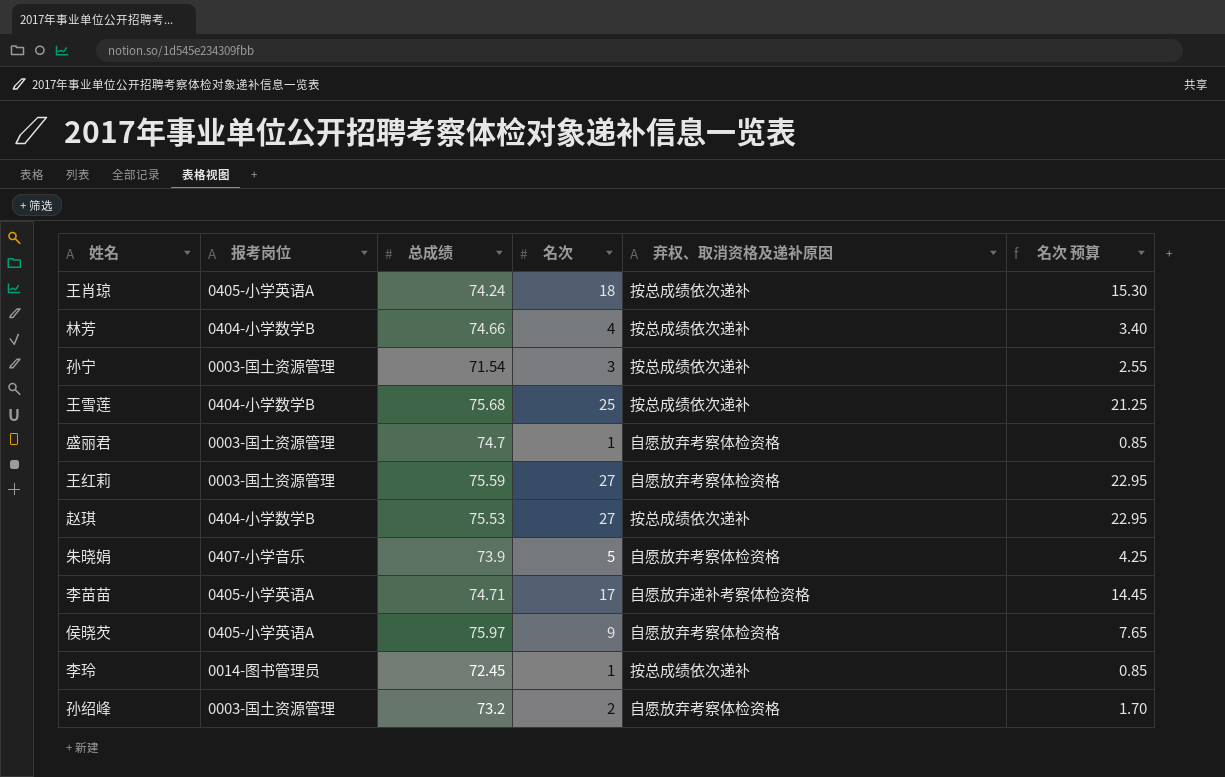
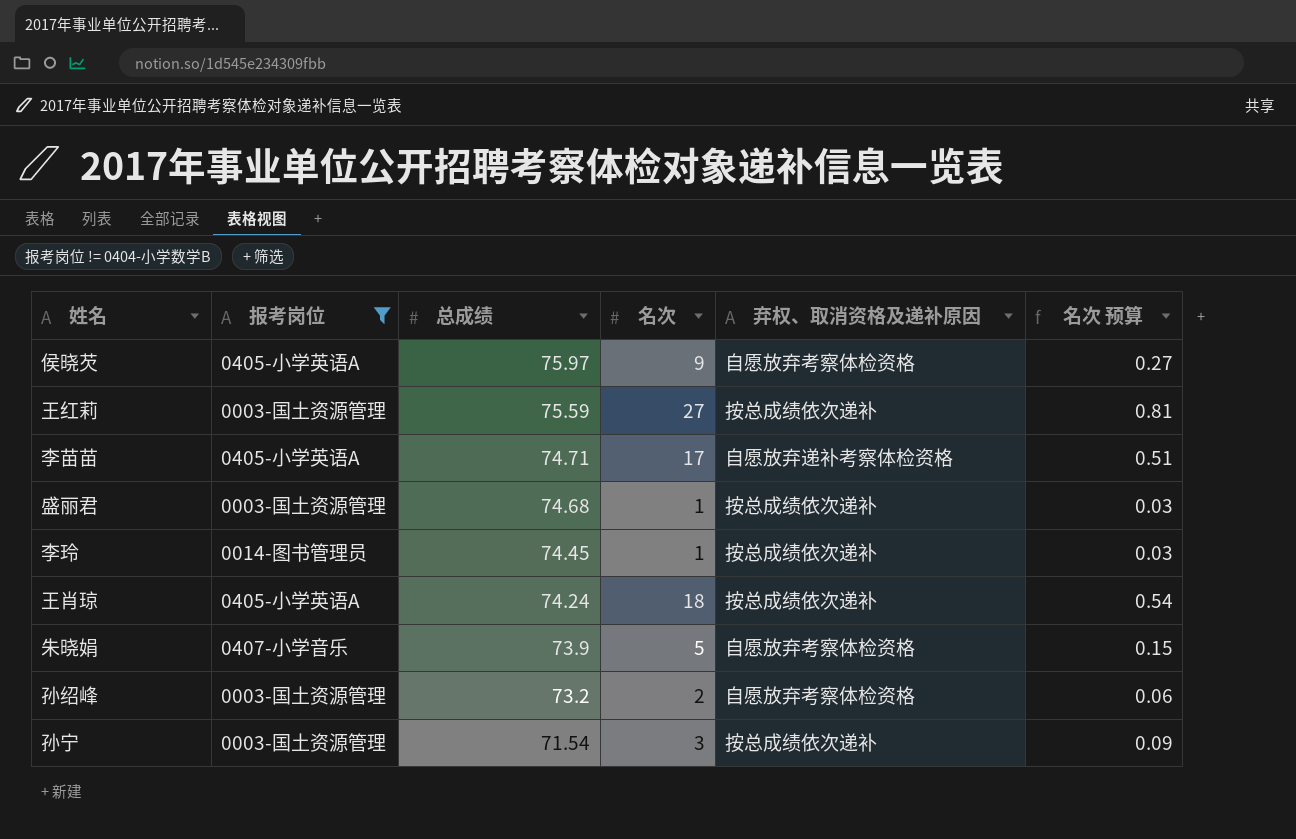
filter: none -> 报考岗位 != 0404-小学数学B
row order: none -> 总成绩 descending
column 名次 预算 | formula: [名次] * 0.85 -> [名次] * 0.03
王红莉 | 弃权、取消资格及递补原因: 自愿放弃考察体检资格 -> 按总成绩依次递补
盛丽君 | 总成绩: 74.7 -> 74.68
盛丽君 | 弃权、取消资格及递补原因: 自愿放弃考察体检资格 -> 按总成绩依次递补
李玲 | 总成绩: 72.45 -> 74.45

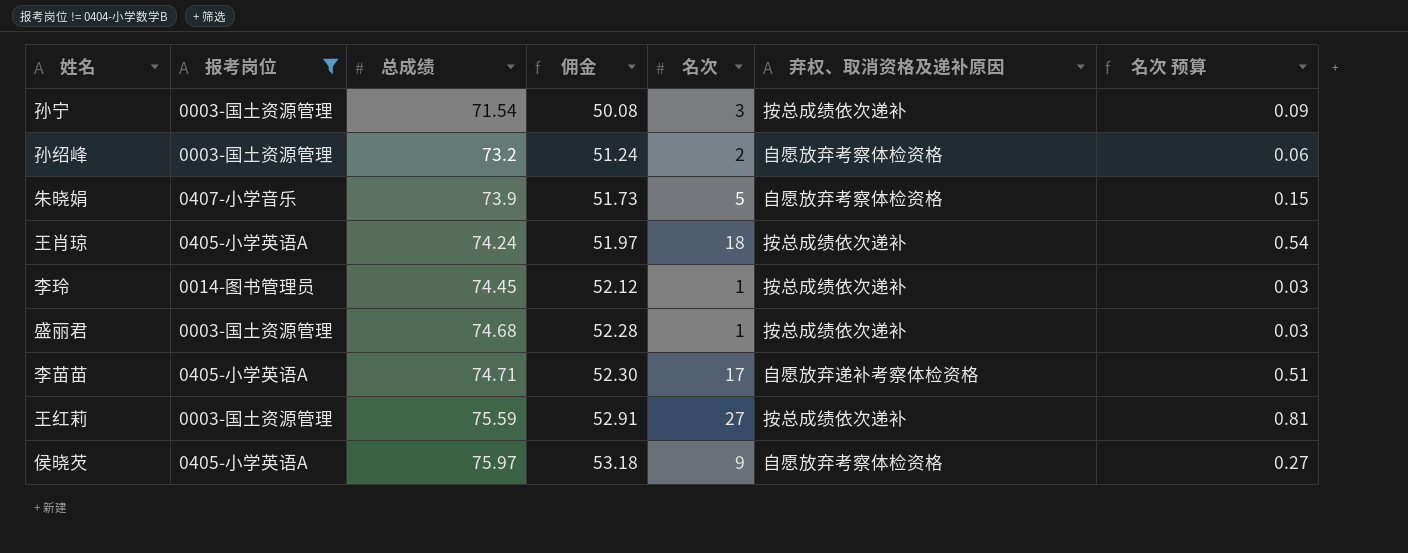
row order: 总成绩 descending -> 总成绩 ascending
column 佣金 | formula: none -> [总成绩] * 0.7

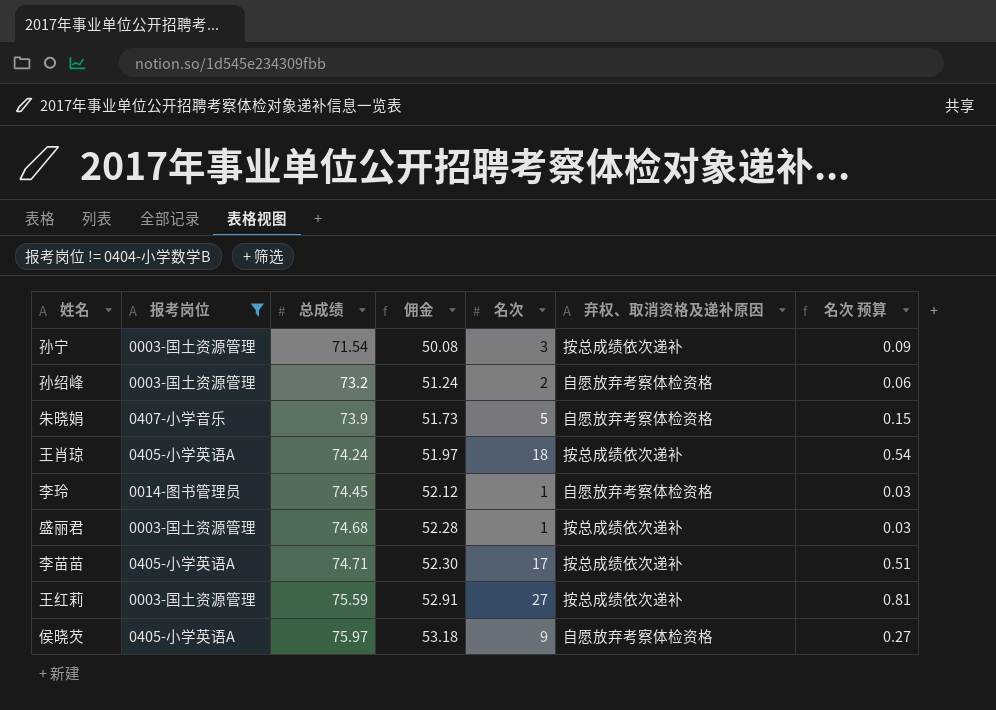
李玲 | 弃权、取消资格及递补原因: 按总成绩依次递补 -> 自愿放弃考察体检资格
李苗苗 | 弃权、取消资格及递补原因: 自愿放弃递补考察体检资格 -> 按总成绩依次递补

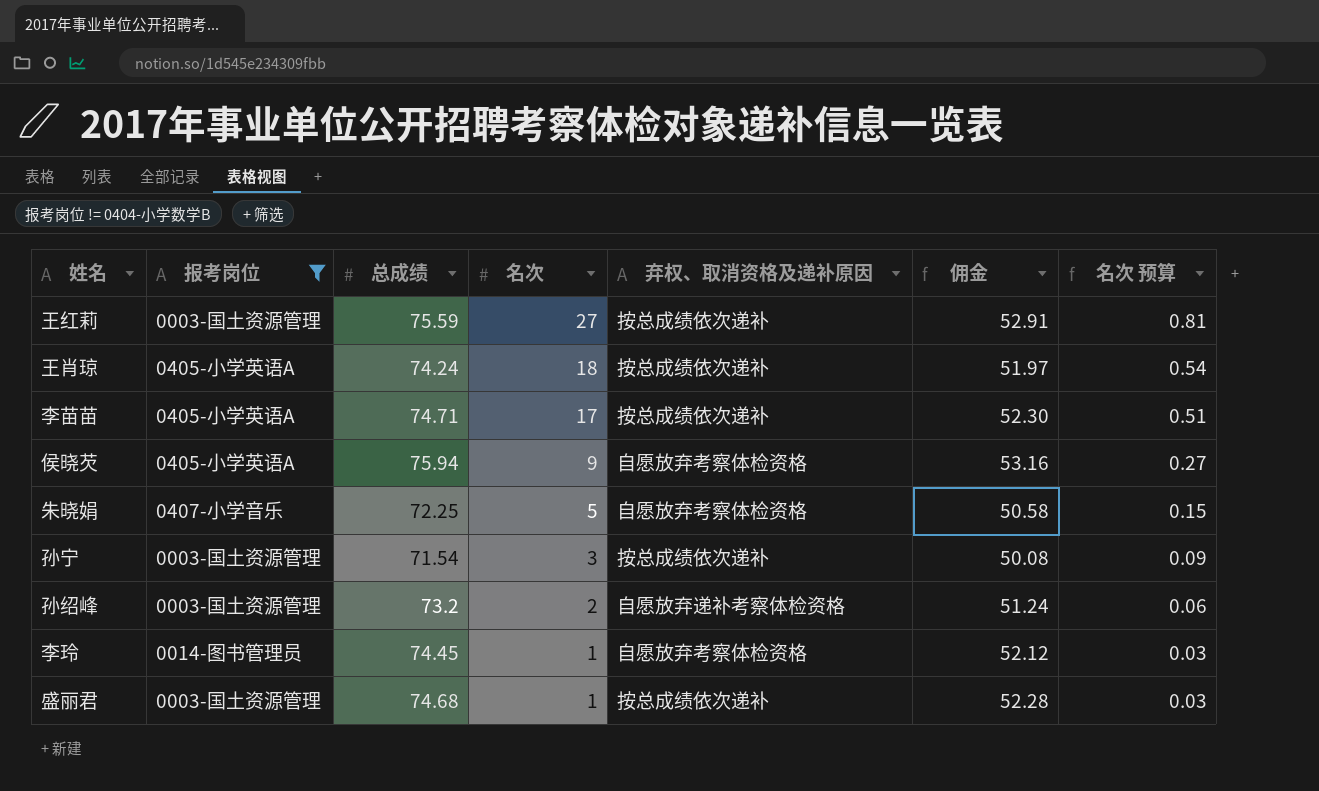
row order: 总成绩 ascending -> 名次 descending
column 佣金 | position: 4 -> 6
侯晓芡 | 总成绩: 75.97 -> 75.94
侯晓芡 | 佣金: 53.18 -> 53.16
朱晓娟 | 总成绩: 73.9 -> 72.25
朱晓娟 | 佣金: 51.73 -> 50.58
孙绍峰 | 弃权、取消资格及递补原因: 自愿放弃考察体检资格 -> 自愿放弃递补考察体检资格

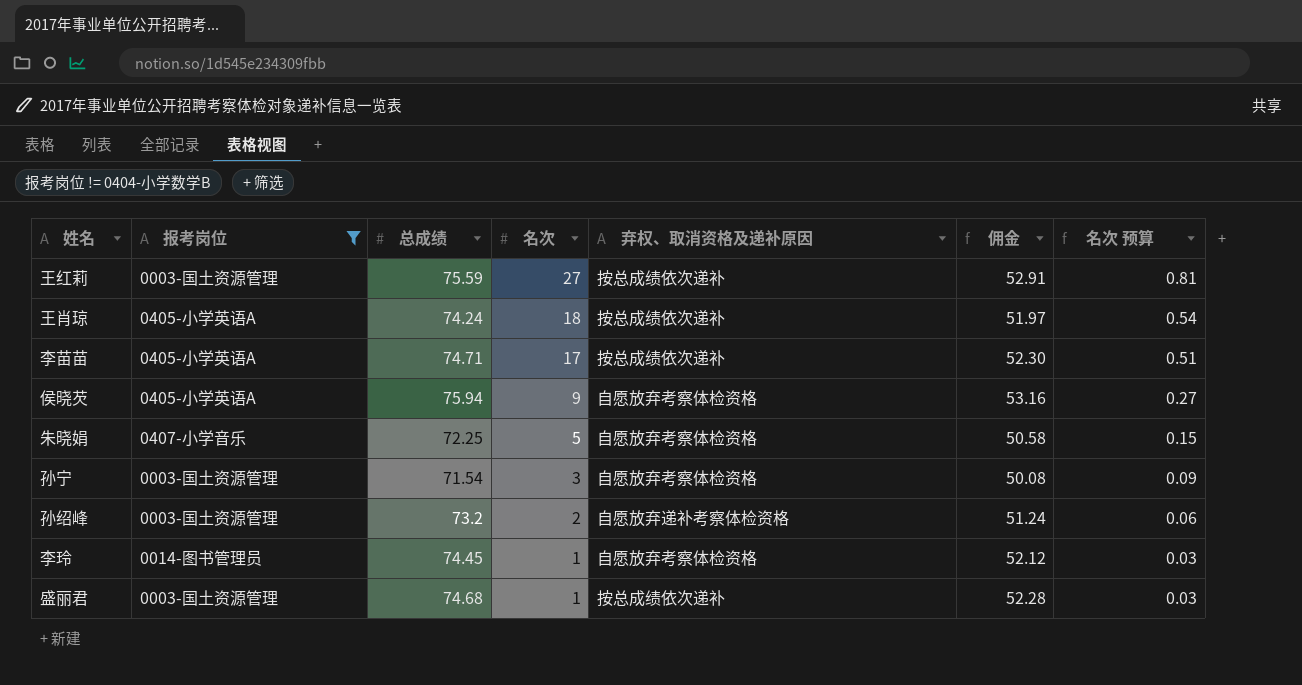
孙宁 | 弃权、取消资格及递补原因: 按总成绩依次递补 -> 自愿放弃考察体检资格

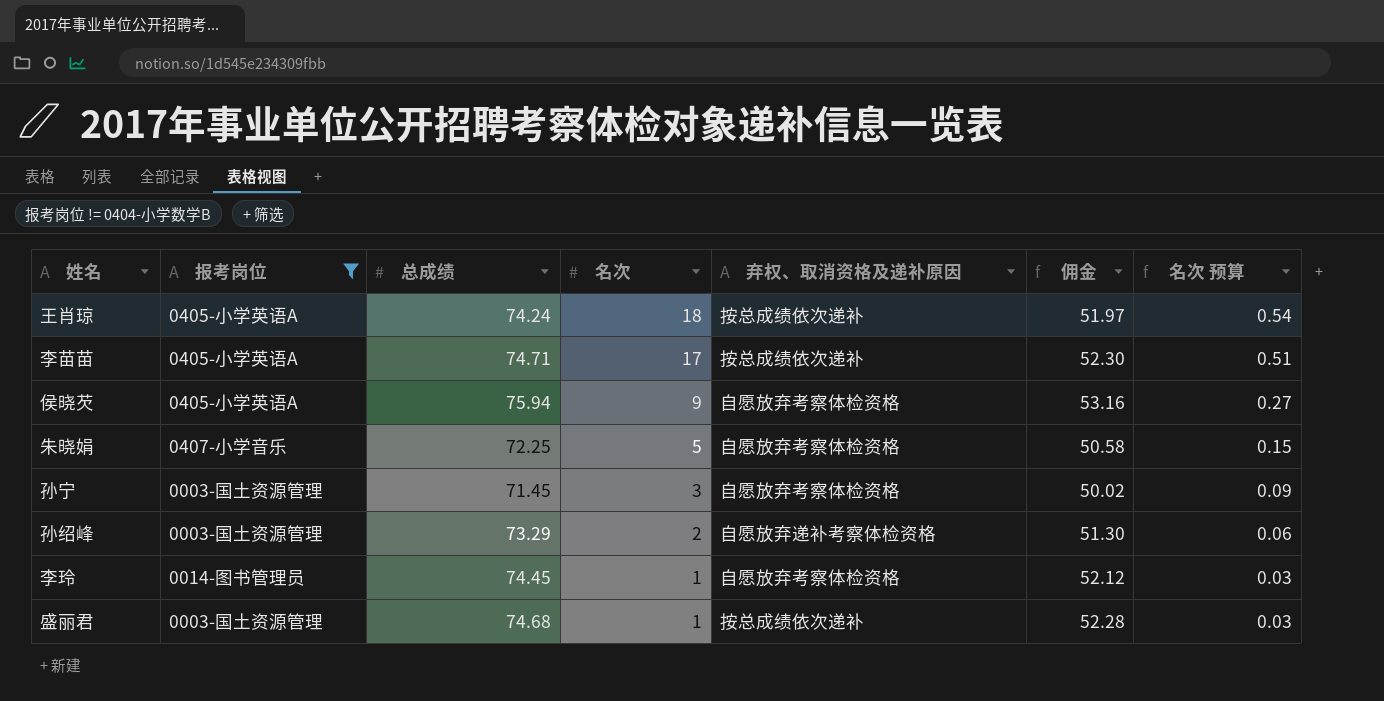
row 王红莉: 0003-国土资源管理 | 75.59 | 27 | 按总成绩依次递补 | 52.91 | 0.81 -> none
孙宁 | 总成绩: 71.54 -> 71.45
孙宁 | 佣金: 50.08 -> 50.02
孙绍峰 | 总成绩: 73.2 -> 73.29
孙绍峰 | 佣金: 51.24 -> 51.30

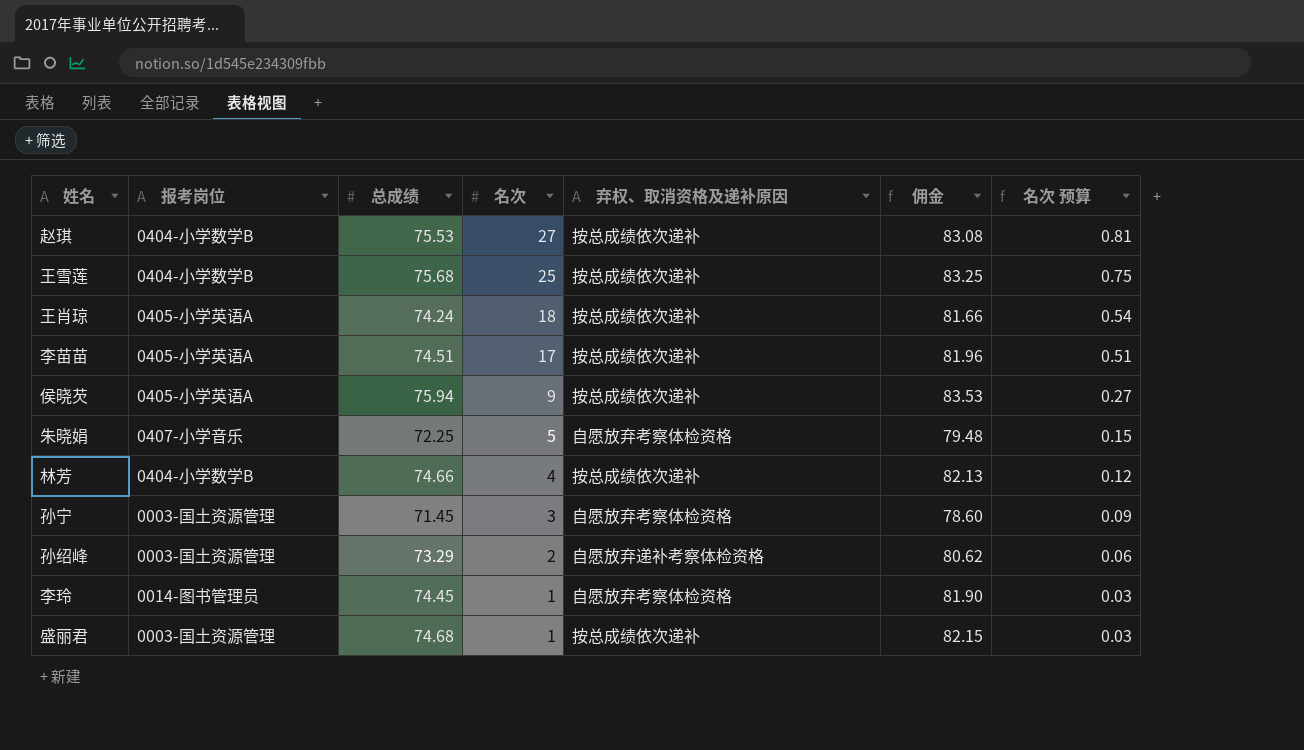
filter: 报考岗位 != 0404-小学数学B -> none
column 佣金 | formula: [总成绩] * 0.7 -> [总成绩] * 1.1
李苗苗 | 总成绩: 74.71 -> 74.51
侯晓芡 | 弃权、取消资格及递补原因: 自愿放弃考察体检资格 -> 按总成绩依次递补

